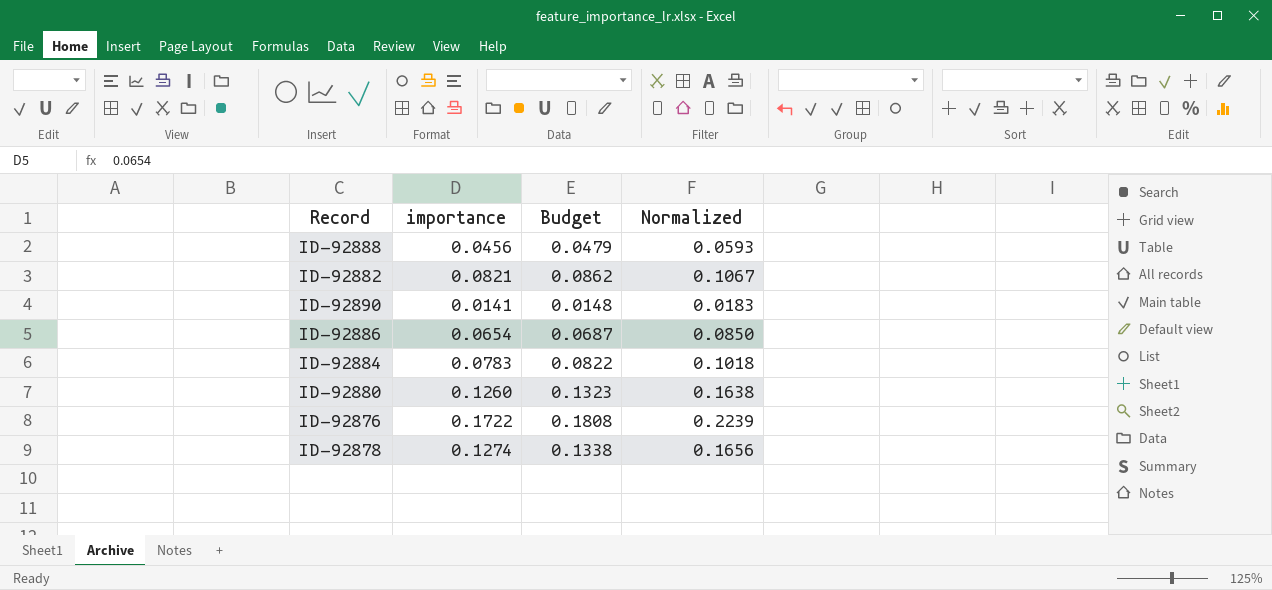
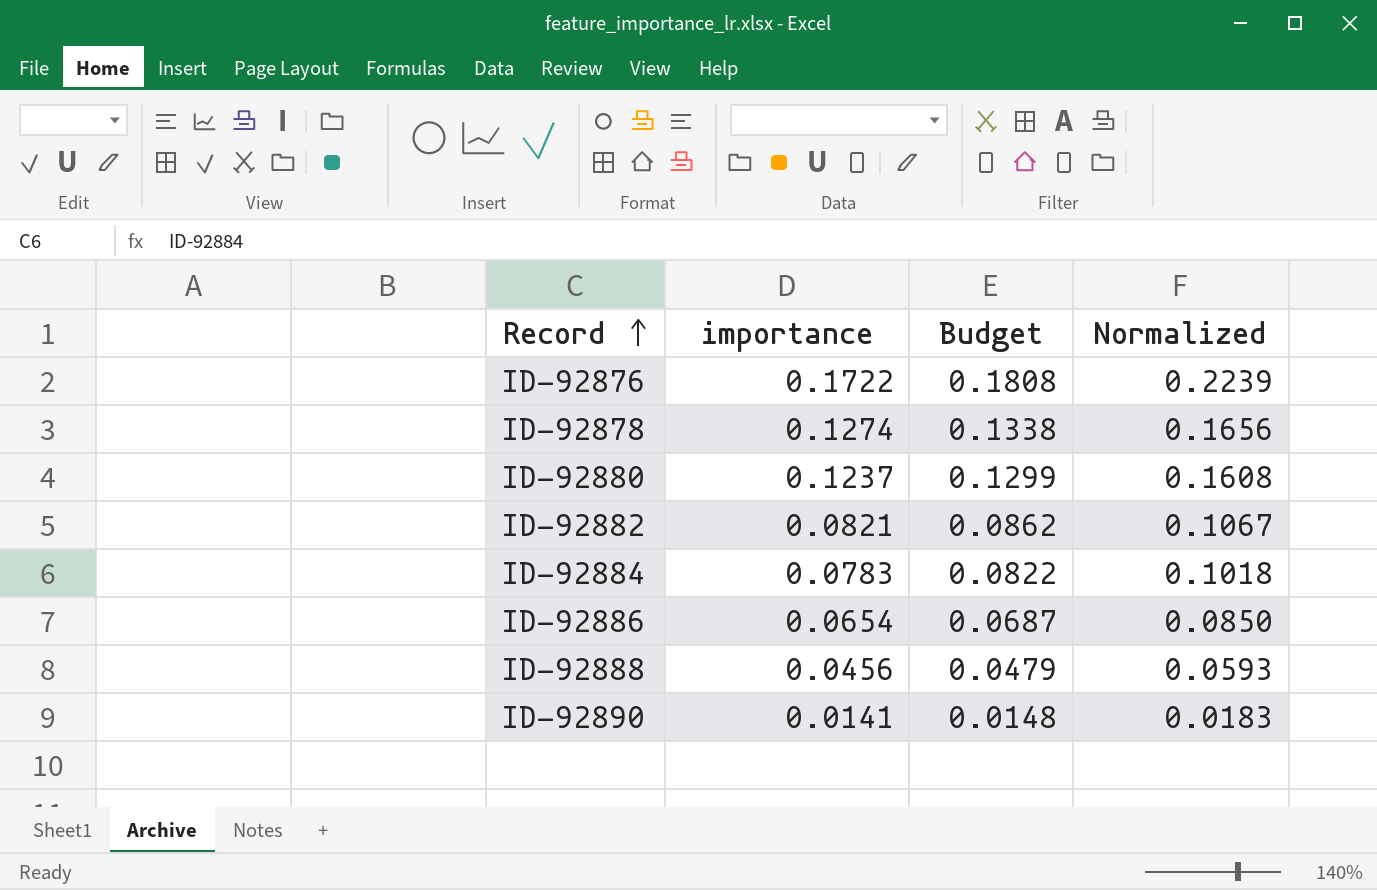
row order: none -> Record ascending
ID-92880 | importance: 0.1260 -> 0.1237
ID-92880 | Budget: 0.1323 -> 0.1299
ID-92880 | Normalized: 0.1638 -> 0.1608

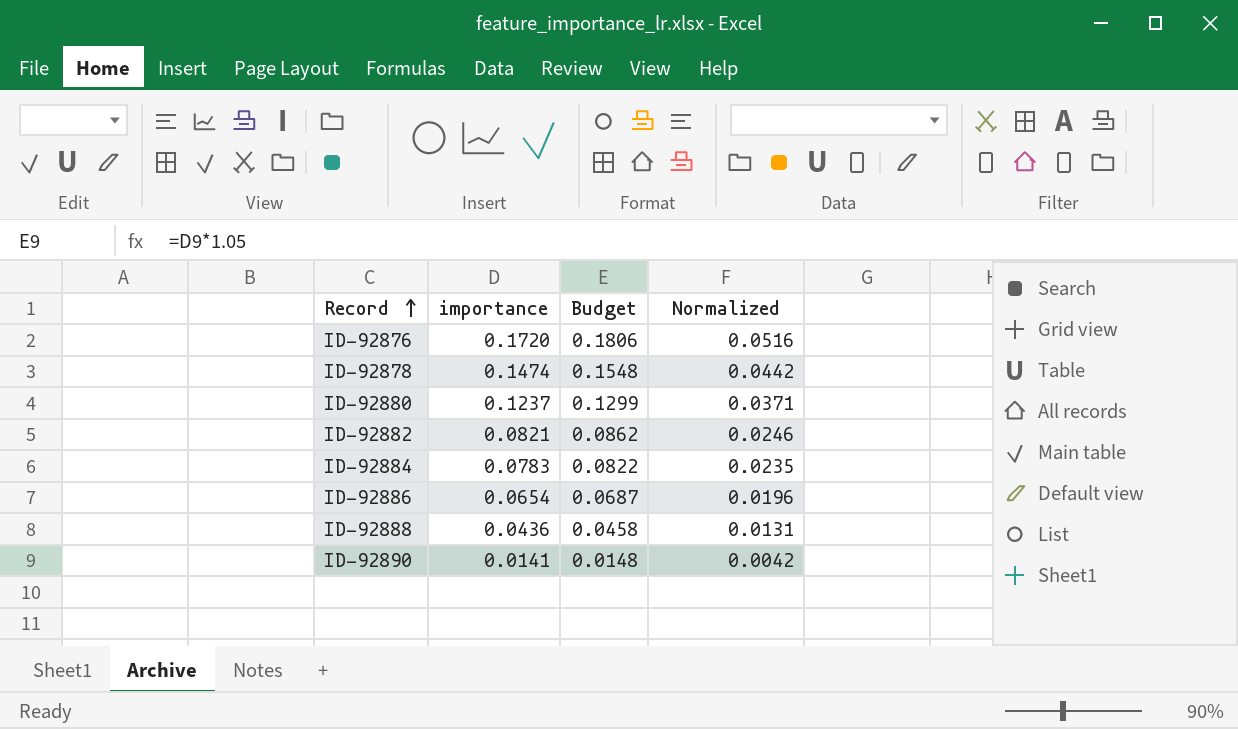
column Normalized | formula: [importance] * 1.3 -> [importance] * 0.3
ID-92876 | importance: 0.1722 -> 0.1720
ID-92876 | Budget: 0.1808 -> 0.1806
ID-92878 | importance: 0.1274 -> 0.1474
ID-92878 | Budget: 0.1338 -> 0.1548
ID-92888 | importance: 0.0456 -> 0.0436
ID-92888 | Budget: 0.0479 -> 0.0458

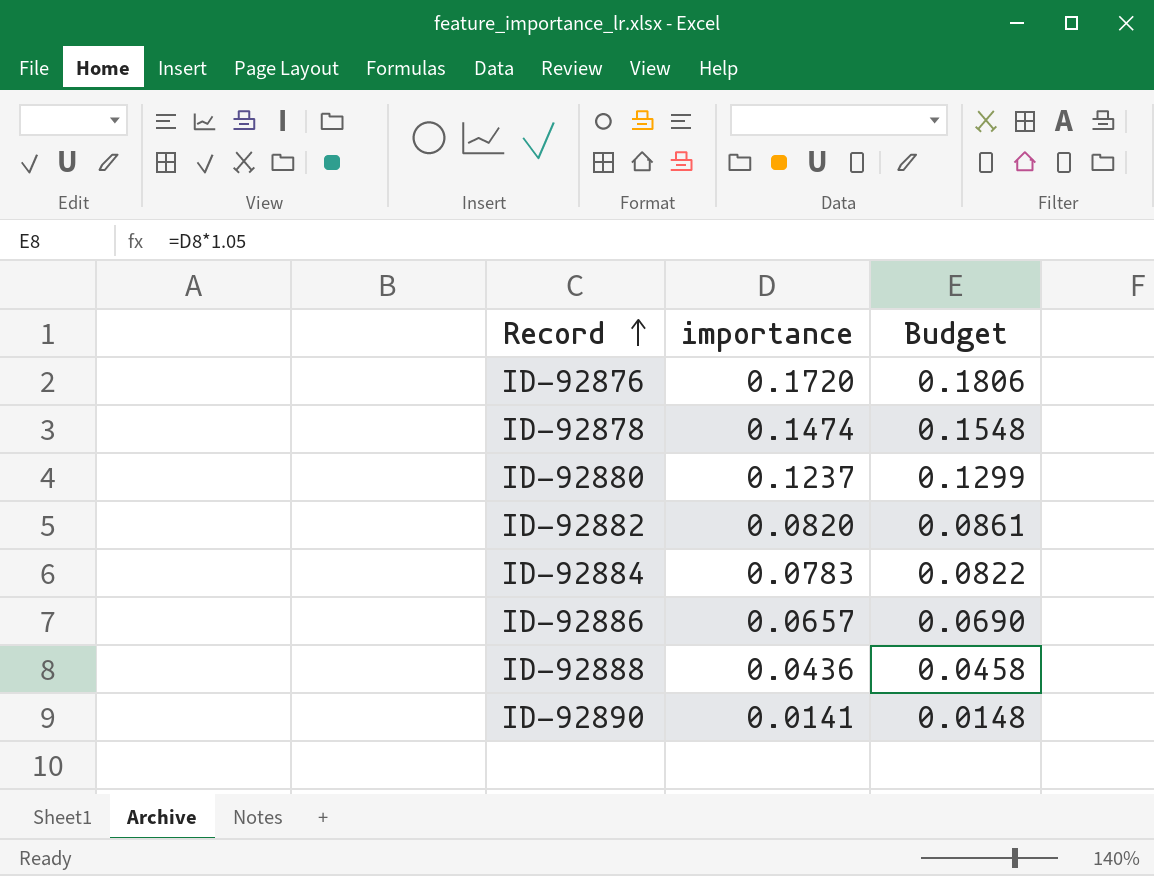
column Normalized | formula: [importance] * 0.3 -> none
ID-92882 | importance: 0.0821 -> 0.0820
ID-92882 | Budget: 0.0862 -> 0.0861
ID-92886 | importance: 0.0654 -> 0.0657
ID-92886 | Budget: 0.0687 -> 0.0690

